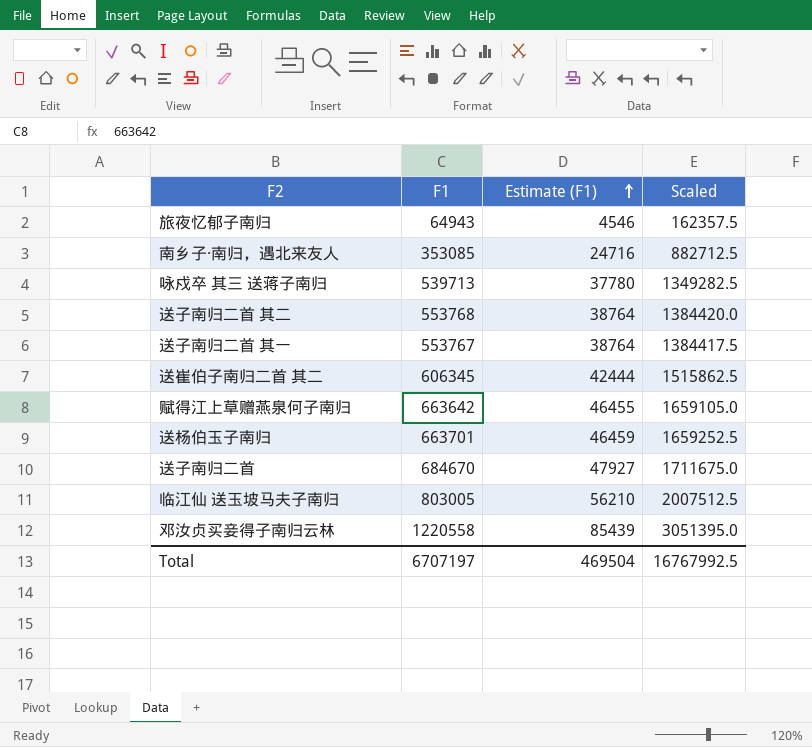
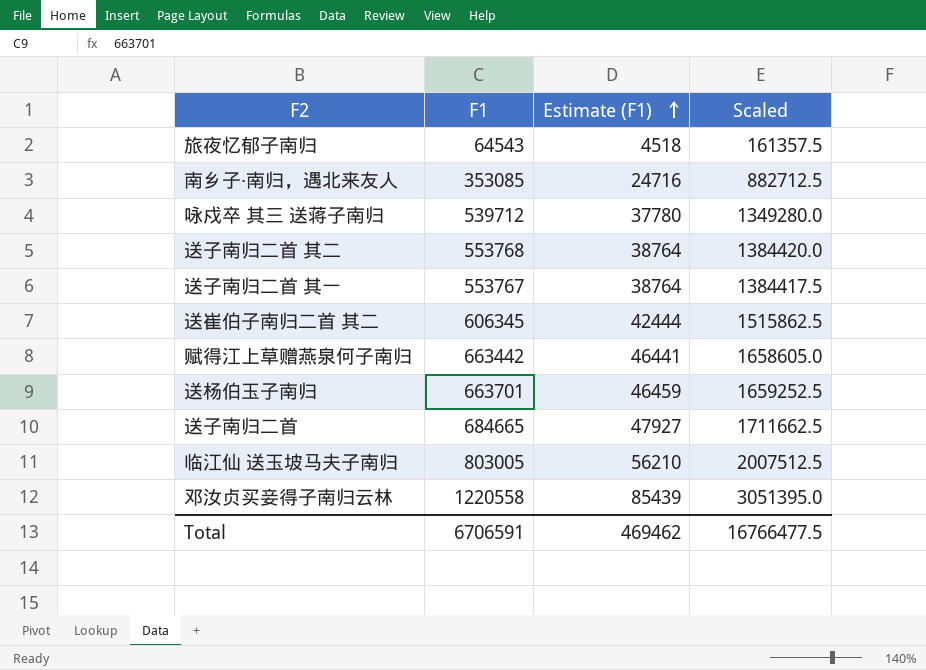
旅夜忆郁子南归 | F1: 64943 -> 64543
旅夜忆郁子南归 | Estimate (F1): 4546 -> 4518
旅夜忆郁子南归 | Scaled: 162357.5 -> 161357.5
咏戍卒 其三 送蒋子南归 | F1: 539713 -> 539712
咏戍卒 其三 送蒋子南归 | Scaled: 1349282.5 -> 1349280.0
赋得江上草赠燕泉何子南归 | F1: 663642 -> 663442
赋得江上草赠燕泉何子南归 | Estimate (F1): 46455 -> 46441
赋得江上草赠燕泉何子南归 | Scaled: 1659105.0 -> 1658605.0
送子南归二首 | F1: 684670 -> 684665
送子南归二首 | Scaled: 1711675.0 -> 1711662.5
Total | F1: 6707197 -> 6706591
Total | Estimate (F1): 469504 -> 469462
Total | Scaled: 16767992.5 -> 16766477.5

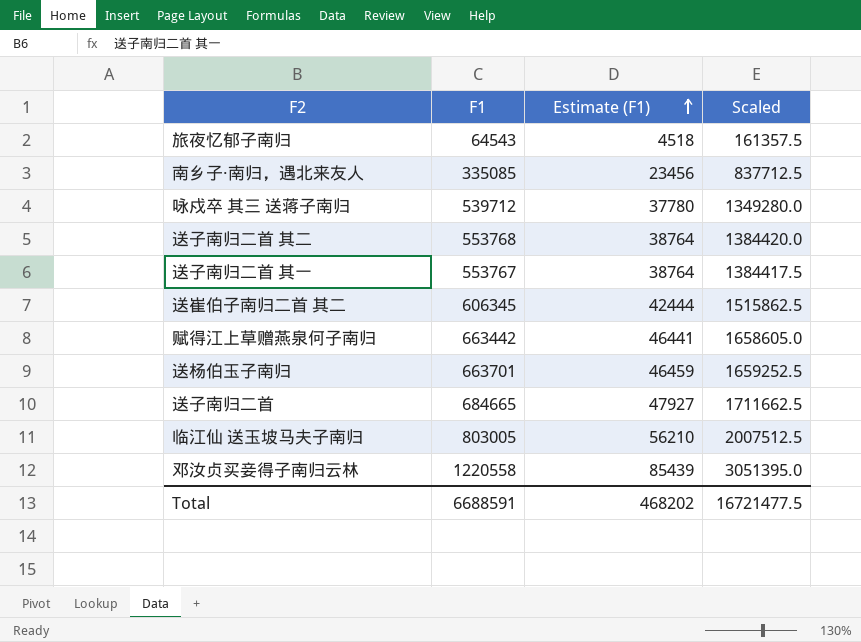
南乡子·南归，遇北来友人 | F1: 353085 -> 335085
南乡子·南归，遇北来友人 | Estimate (F1): 24716 -> 23456
南乡子·南归，遇北来友人 | Scaled: 882712.5 -> 837712.5
Total | F1: 6706591 -> 6688591
Total | Estimate (F1): 469462 -> 468202
Total | Scaled: 16766477.5 -> 16721477.5

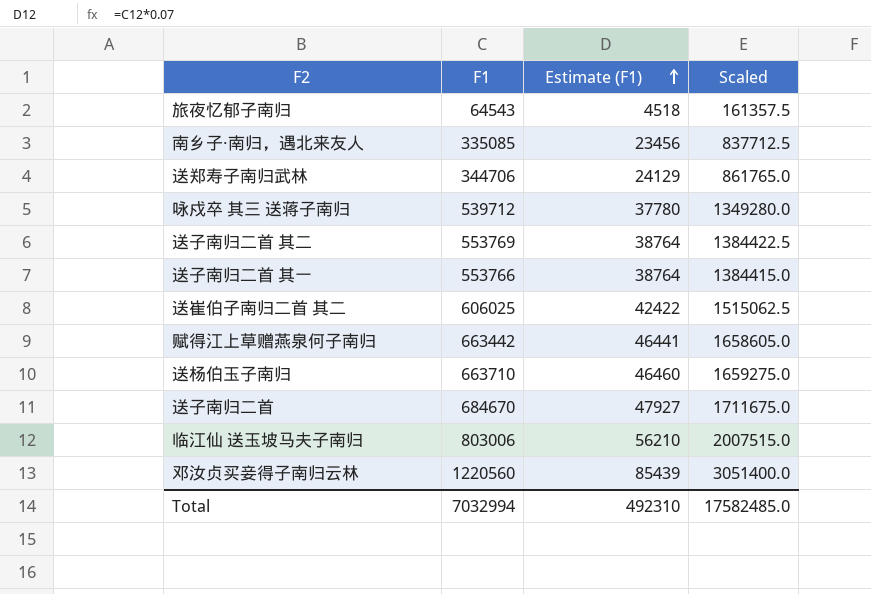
row 送郑寿子南归武林: none -> 344706 | 24129 | 861765.0
送子南归二首 其二 | F1: 553768 -> 553769
送子南归二首 其二 | Scaled: 1384420.0 -> 1384422.5
送子南归二首 其一 | F1: 553767 -> 553766
送子南归二首 其一 | Scaled: 1384417.5 -> 1384415.0
送崔伯子南归二首 其二 | F1: 606345 -> 606025
送崔伯子南归二首 其二 | Estimate (F1): 42444 -> 42422
送崔伯子南归二首 其二 | Scaled: 1515862.5 -> 1515062.5
送杨伯玉子南归 | F1: 663701 -> 663710
送杨伯玉子南归 | Estimate (F1): 46459 -> 46460
送杨伯玉子南归 | Scaled: 1659252.5 -> 1659275.0
送子南归二首 | F1: 684665 -> 684670
送子南归二首 | Scaled: 1711662.5 -> 1711675.0
临江仙 送玉坡马夫子南归 | F1: 803005 -> 803006
临江仙 送玉坡马夫子南归 | Scaled: 2007512.5 -> 2007515.0
邓汝贞买妾得子南归云林 | F1: 1220558 -> 1220560
邓汝贞买妾得子南归云林 | Scaled: 3051395.0 -> 3051400.0
Total | F1: 6688591 -> 7032994
Total | Estimate (F1): 468202 -> 492310
Total | Scaled: 16721477.5 -> 17582485.0

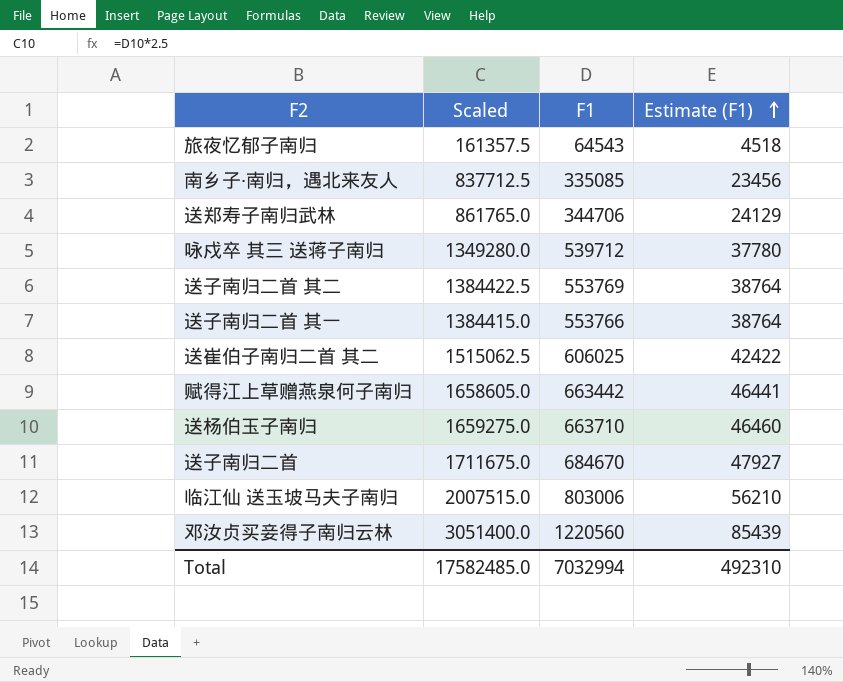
column Scaled | position: 4 -> 2

